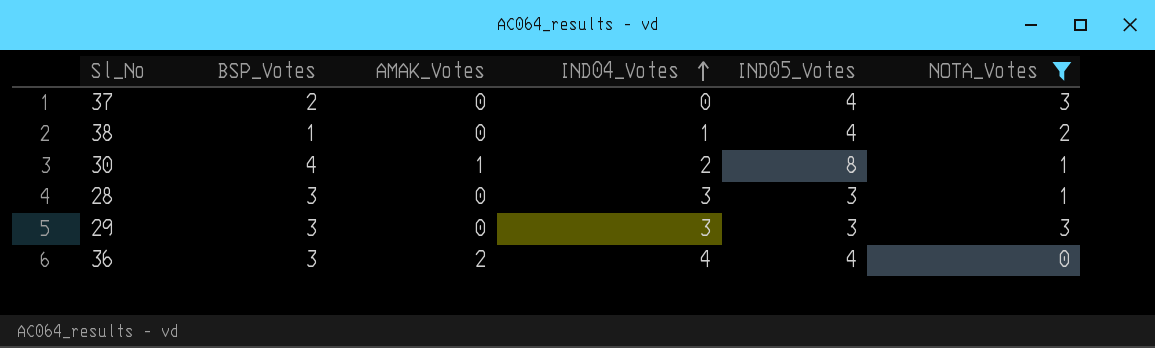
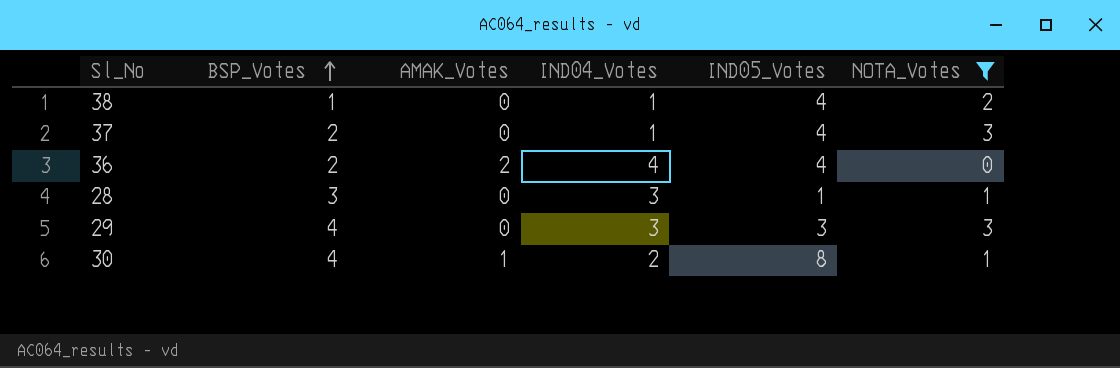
row order: IND04_Votes ascending -> BSP_Votes ascending
37 | IND04_Votes: 0 -> 1
36 | BSP_Votes: 3 -> 2
28 | IND05_Votes: 3 -> 1
29 | BSP_Votes: 3 -> 4

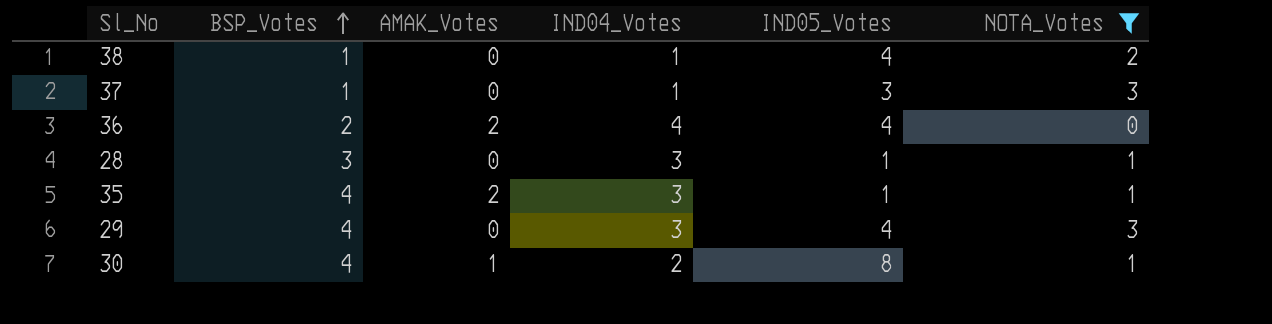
37 | BSP_Votes: 2 -> 1
37 | IND05_Votes: 4 -> 3
row 35: none -> 4 | 2 | 3 | 1 | 1
29 | IND05_Votes: 3 -> 4

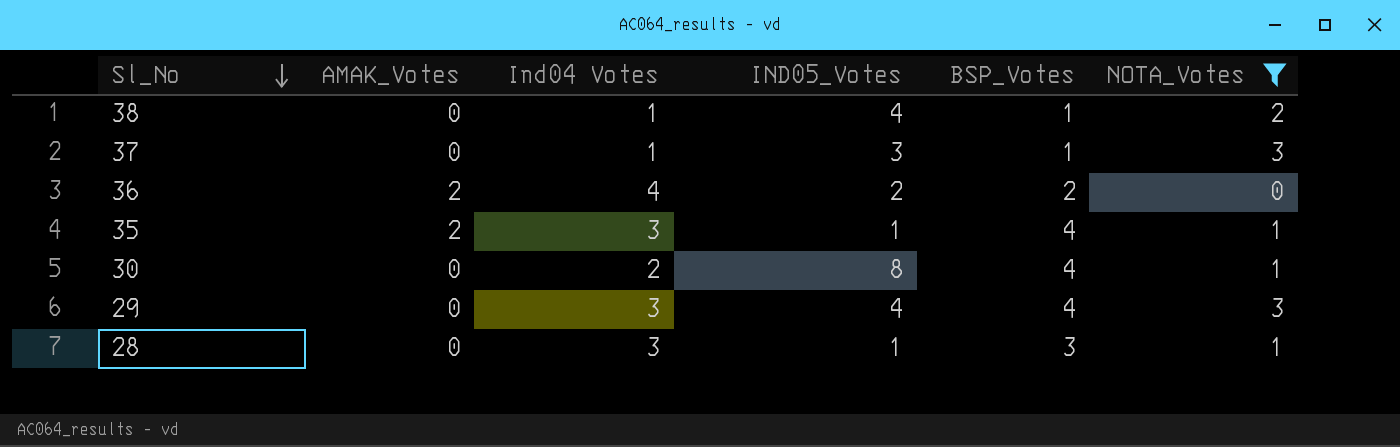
row order: BSP_Votes ascending -> Sl_No descending
column name: IND04_Votes -> Ind04 Votes
column BSP_Votes | position: 2 -> 5
36 | IND05_Votes: 4 -> 2
30 | AMAK_Votes: 1 -> 0

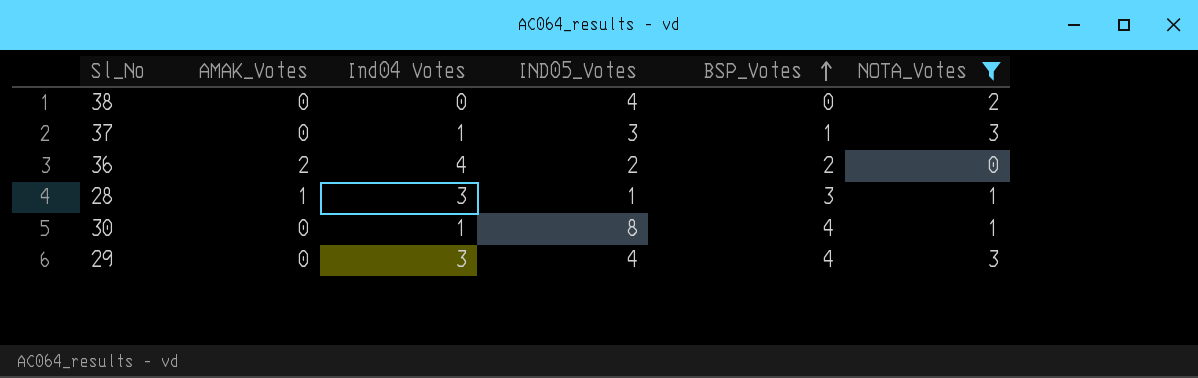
row order: Sl_No descending -> BSP_Votes ascending
row 35: 2 | 3 | 1 | 4 | 1 -> none
38 | Ind04 Votes: 1 -> 0
38 | BSP_Votes: 1 -> 0
28 | AMAK_Votes: 0 -> 1
30 | Ind04 Votes: 2 -> 1

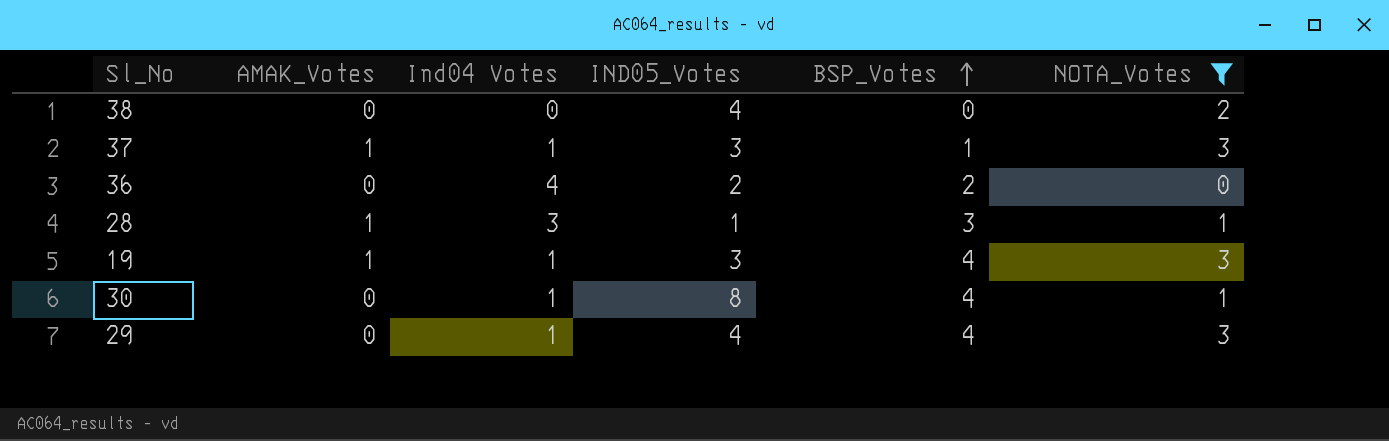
37 | AMAK_Votes: 0 -> 1
36 | AMAK_Votes: 2 -> 0
row 19: none -> 1 | 1 | 3 | 4 | 3
29 | Ind04 Votes: 3 -> 1

